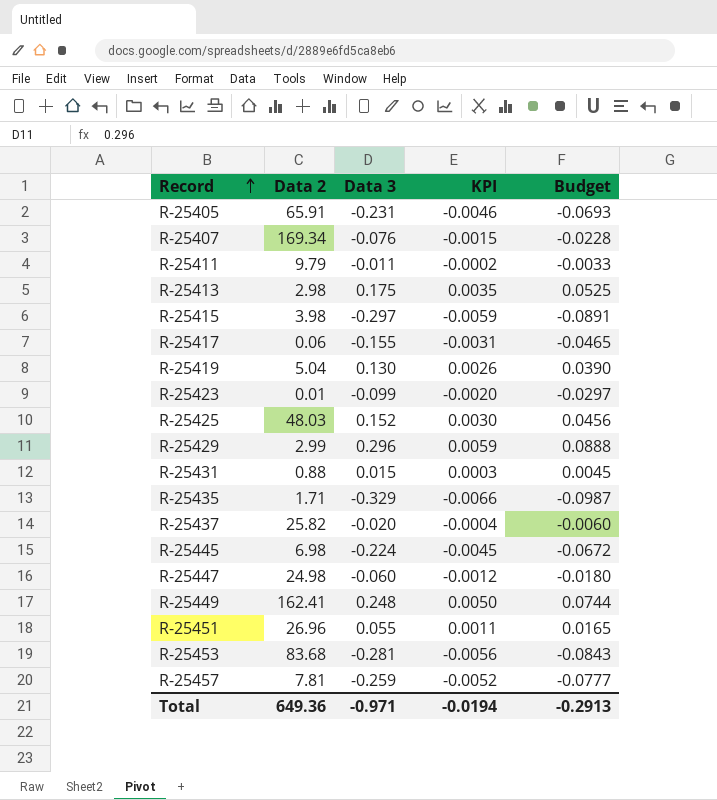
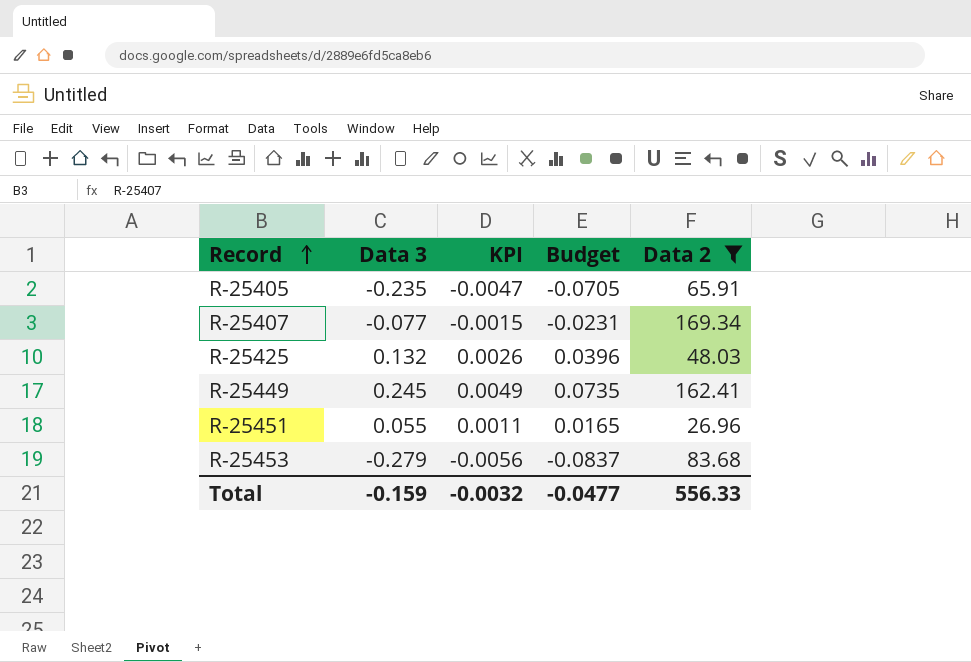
filter: none -> Data 2 >= 26.96
column Data 2 | position: 2 -> 5
R-25405 | Data 3: -0.231 -> -0.235
R-25405 | KPI: -0.0046 -> -0.0047
R-25405 | Budget: -0.0693 -> -0.0705
R-25407 | Data 3: -0.076 -> -0.077
R-25407 | Budget: -0.0228 -> -0.0231
R-25425 | Data 3: 0.152 -> 0.132
R-25425 | KPI: 0.0030 -> 0.0026
R-25425 | Budget: 0.0456 -> 0.0396
R-25449 | Data 3: 0.248 -> 0.245
R-25449 | KPI: 0.0050 -> 0.0049
R-25449 | Budget: 0.0744 -> 0.0735
R-25453 | Data 3: -0.281 -> -0.279
R-25453 | Budget: -0.0843 -> -0.0837
Total | Data 3: -0.971 -> -0.159
Total | KPI: -0.0194 -> -0.0032
Total | Budget: -0.2913 -> -0.0477
Total | Data 2: 649.36 -> 556.33

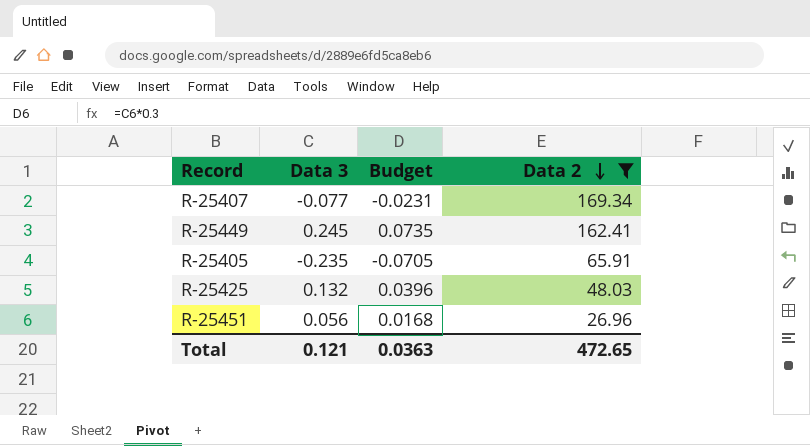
row order: Record ascending -> Data 2 descending
column KPI | formula: [Data 3] * 0.02 -> none
row R-25453: -0.279 | -0.0056 | -0.0837 | 83.68 -> none
R-25451 | Data 3: 0.055 -> 0.056
R-25451 | Budget: 0.0165 -> 0.0168
Total | Data 3: -0.159 -> 0.121
Total | Budget: -0.0477 -> 0.0363
Total | Data 2: 556.33 -> 472.65

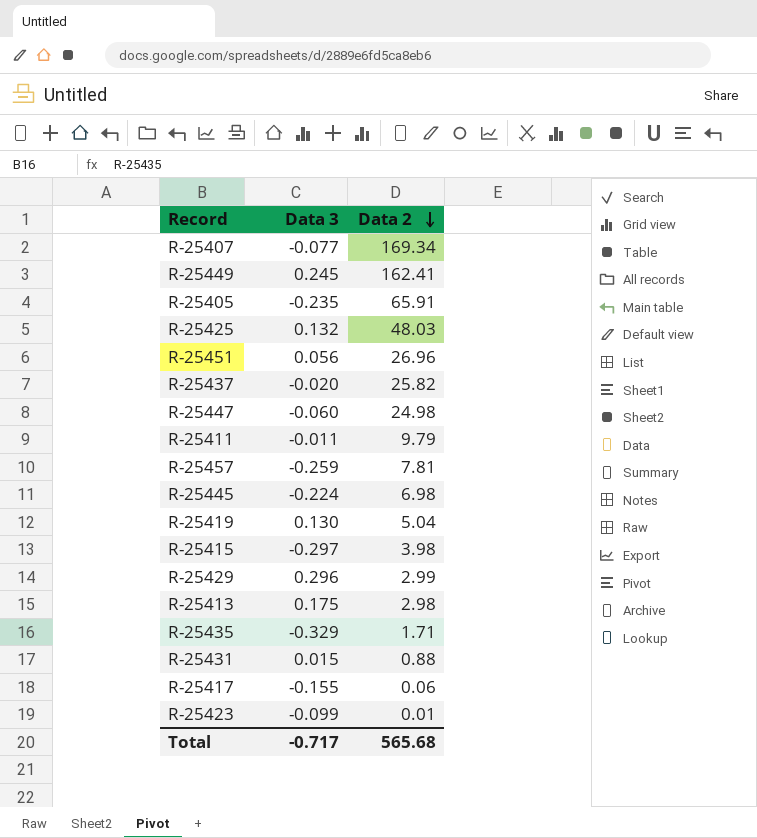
filter: Data 2 >= 26.96 -> none
column Budget | formula: [Data 3] * 0.3 -> none
Total | Data 3: 0.121 -> -0.717
Total | Data 2: 472.65 -> 565.68

